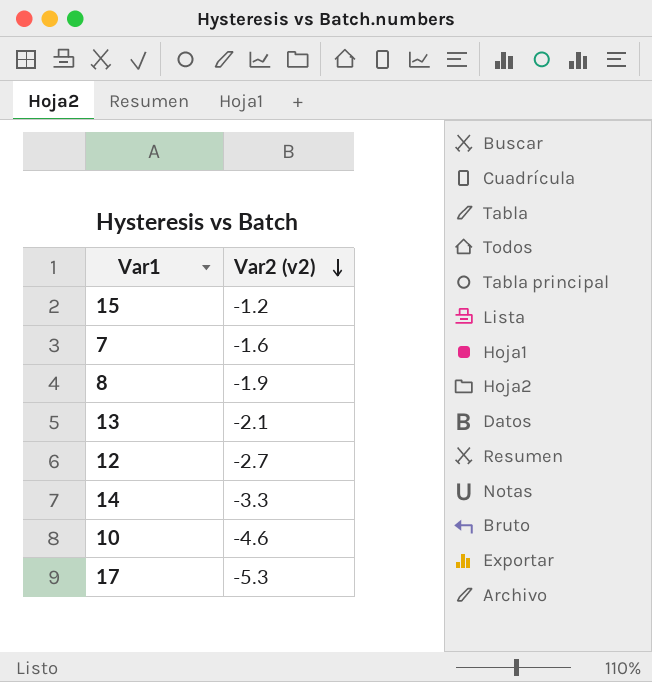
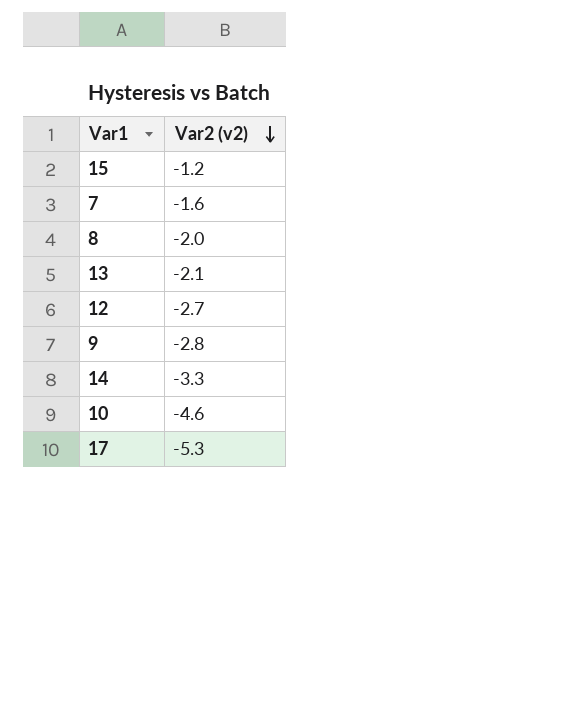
8 | Var2 (v2): -1.9 -> -2.0
row 9: none -> -2.8

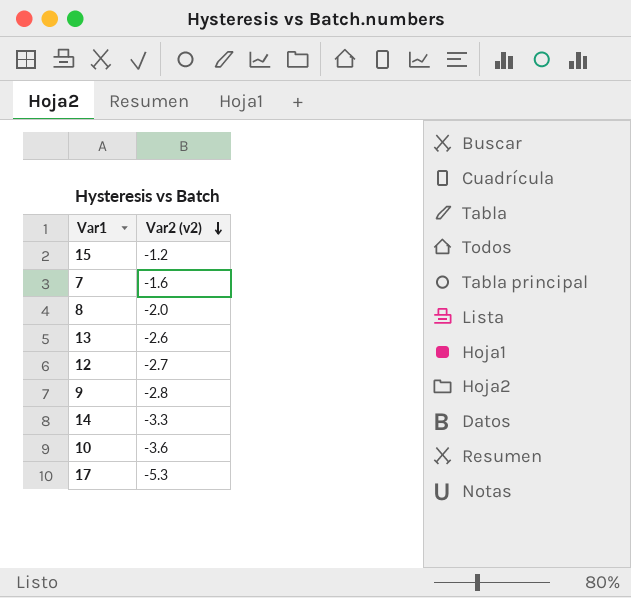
13 | Var2 (v2): -2.1 -> -2.6
10 | Var2 (v2): -4.6 -> -3.6

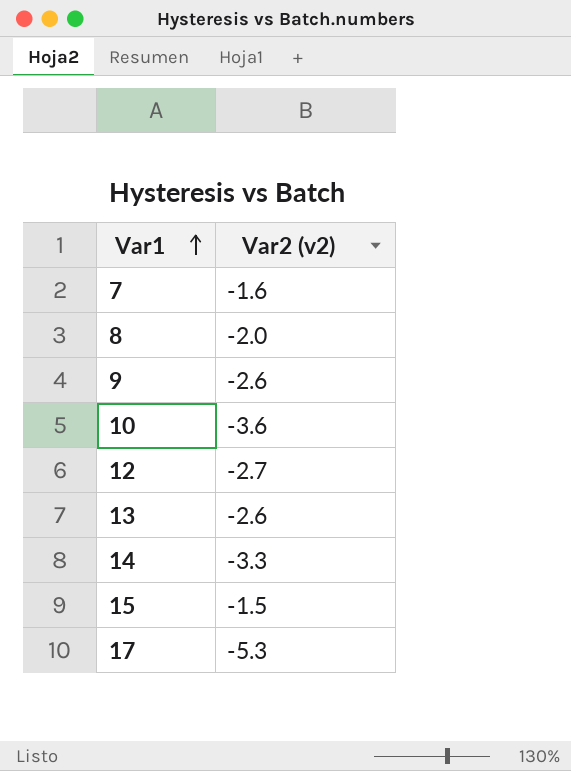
row order: Var2 (v2) descending -> Var1 ascending
9 | Var2 (v2): -2.8 -> -2.6
15 | Var2 (v2): -1.2 -> -1.5

